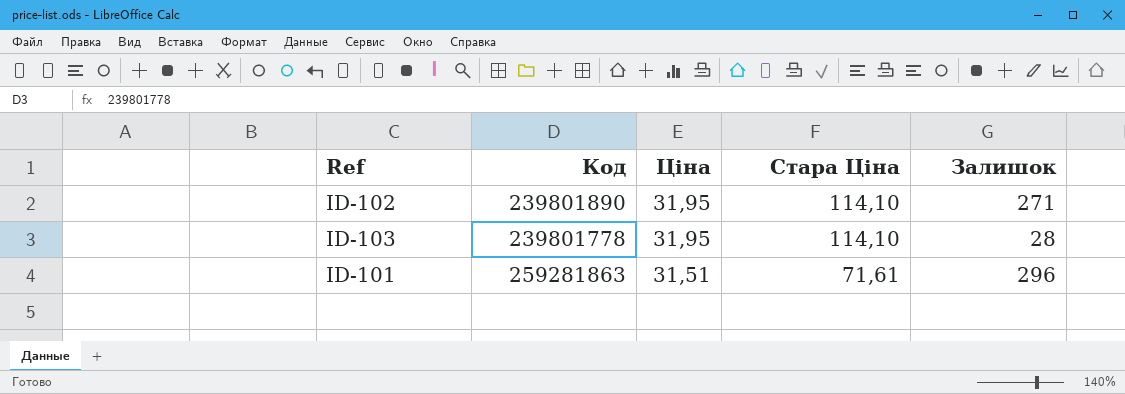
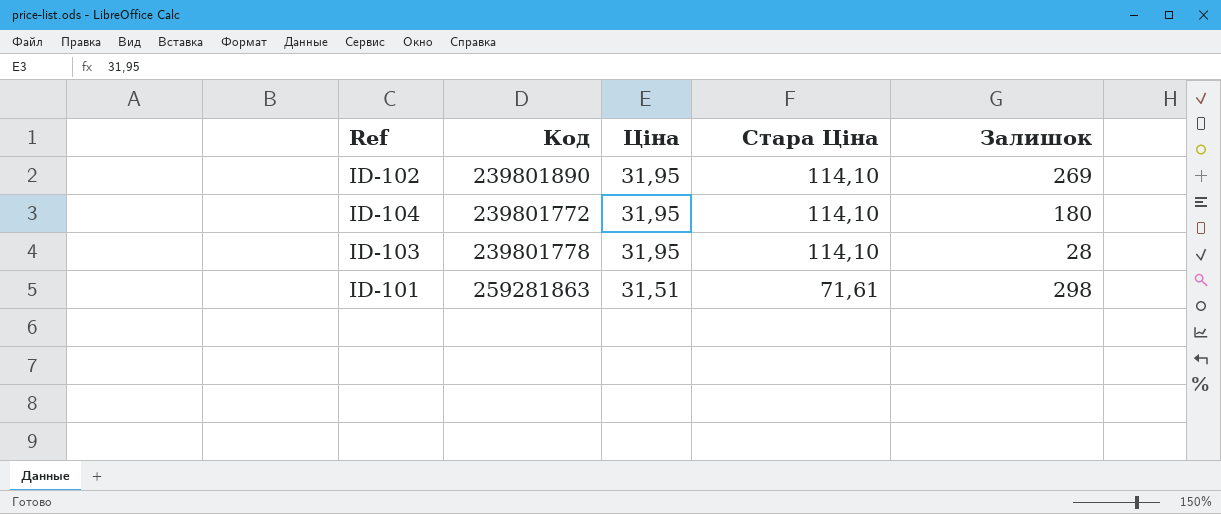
ID-102 | Залишок: 271 -> 269
row ID-104: none -> 239801772 | 31,95 | 114,10 | 180
ID-101 | Залишок: 296 -> 298

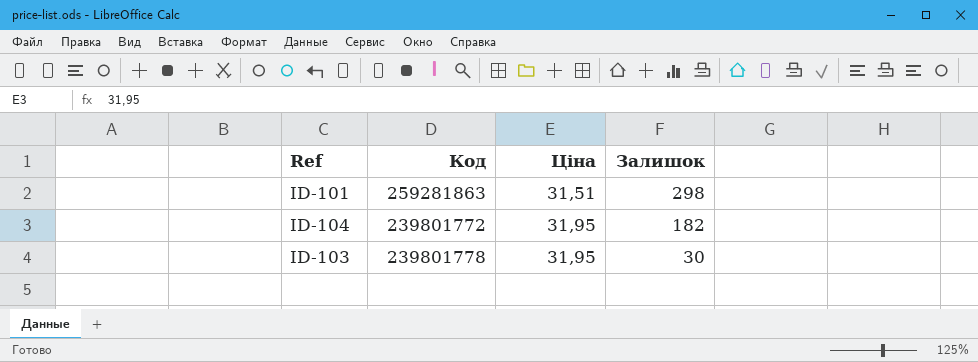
row order: Ціна descending -> Ціна ascending
column Стара Ціна | position: 4 -> none
row ID-102: 239801890 | 31,95 | 114,10 | 269 -> none
ID-104 | Залишок: 180 -> 182
ID-103 | Залишок: 28 -> 30

